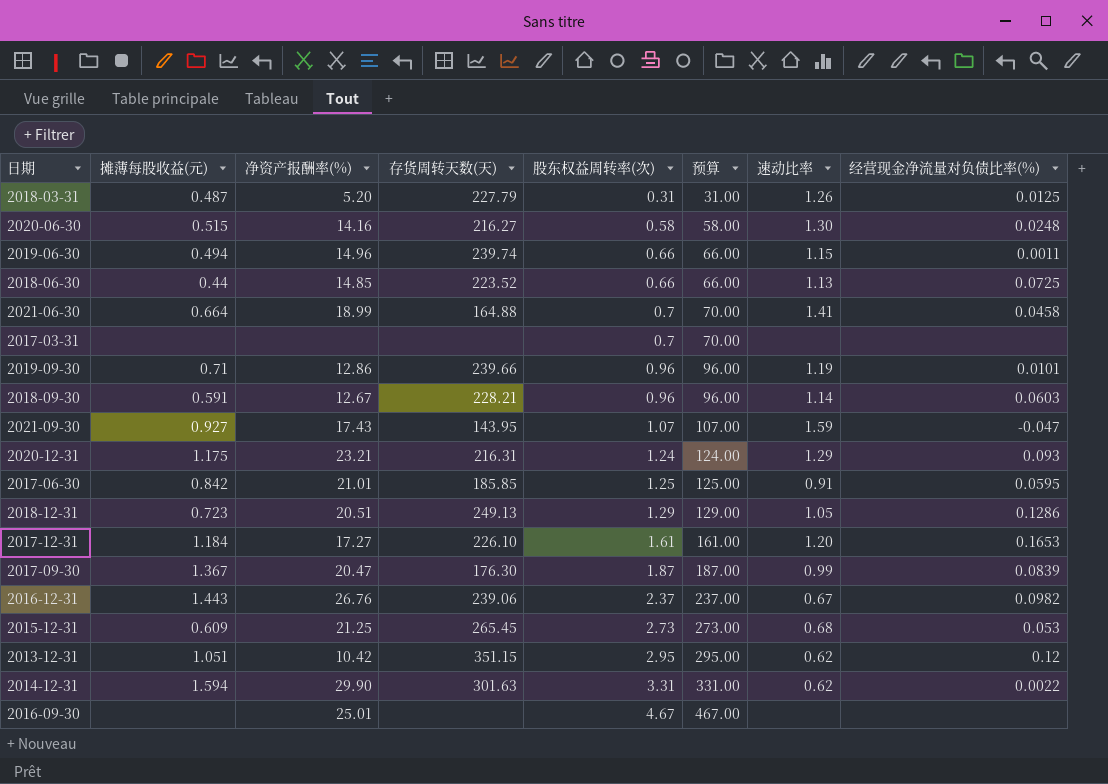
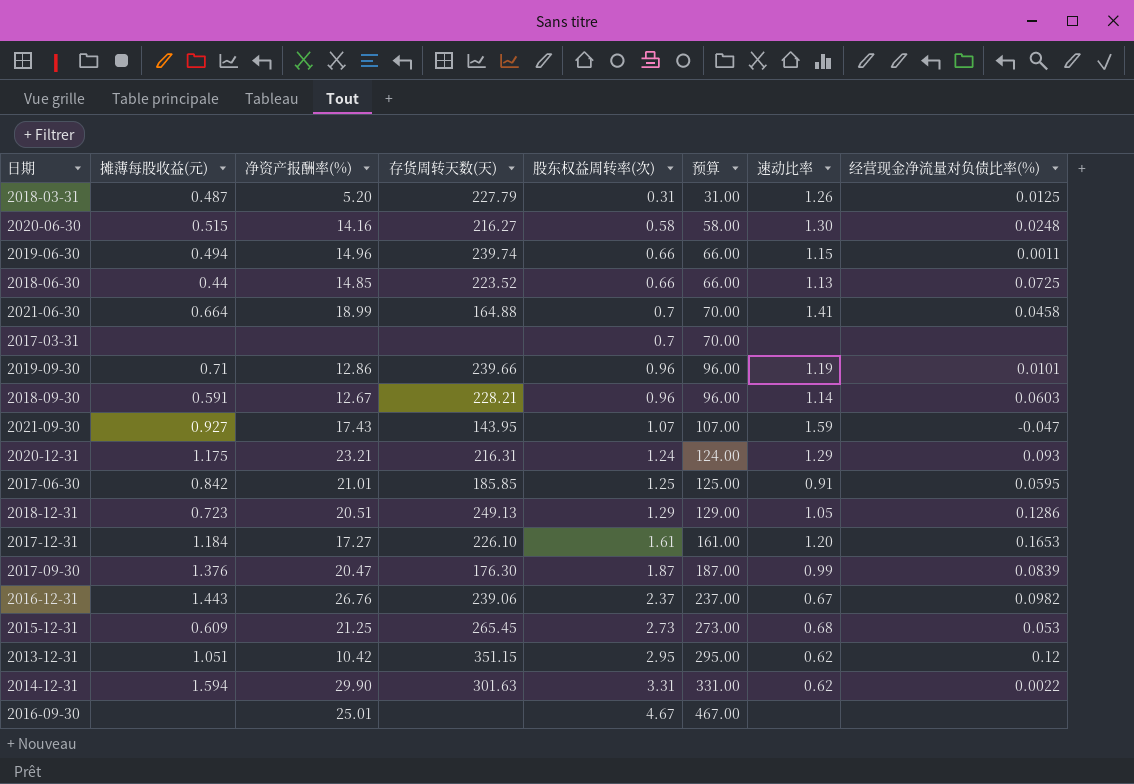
2017-09-30 | 摊薄每股收益(元): 1.367 -> 1.376

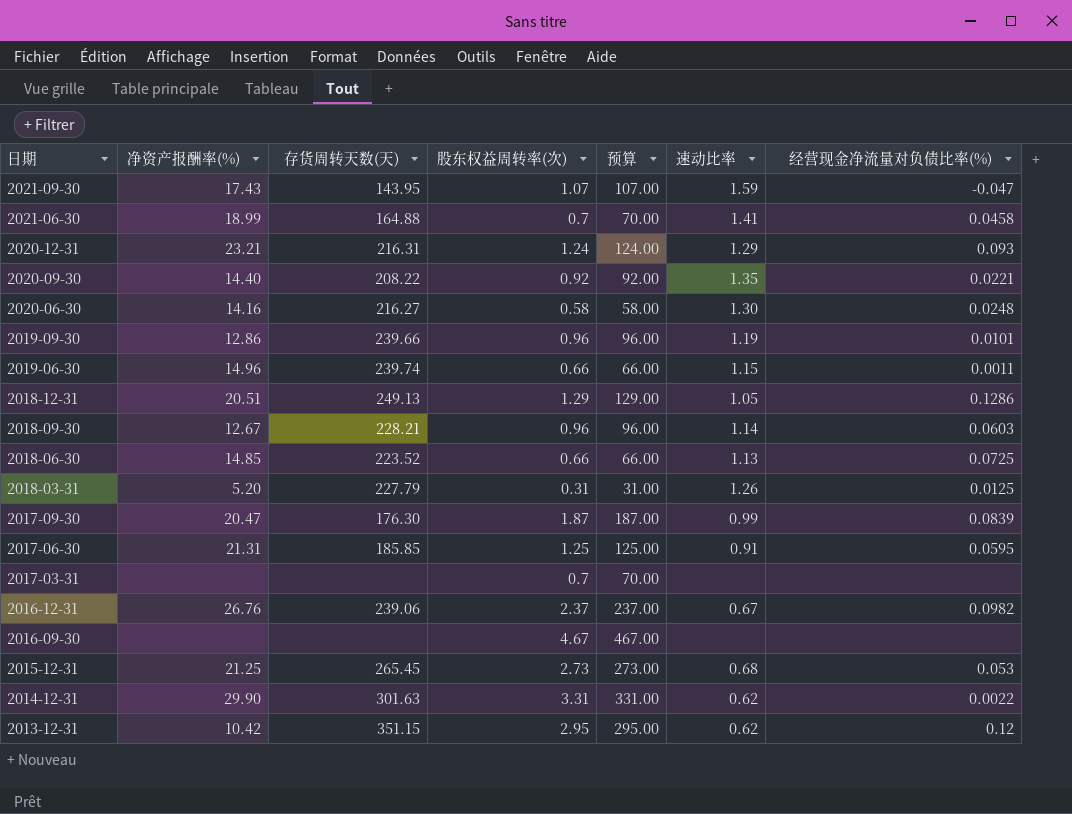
row order: 股东权益周转率(次) ascending -> 日期 descending
column 摊薄每股收益(元) | position: 2 -> none
row 2017-12-31: 1.184 | 17.27 | 226.10 | 1.61 | 161.00 | 1.20 | 0.1653 -> none
row 2020-09-30: none -> 14.40 | 208.22 | 0.92 | 92.00 | 1.35 | 0.0221
2017-06-30 | 净资产报酬率(%): 21.01 -> 21.31
2016-09-30 | 净资产报酬率(%): 25.01 -> none

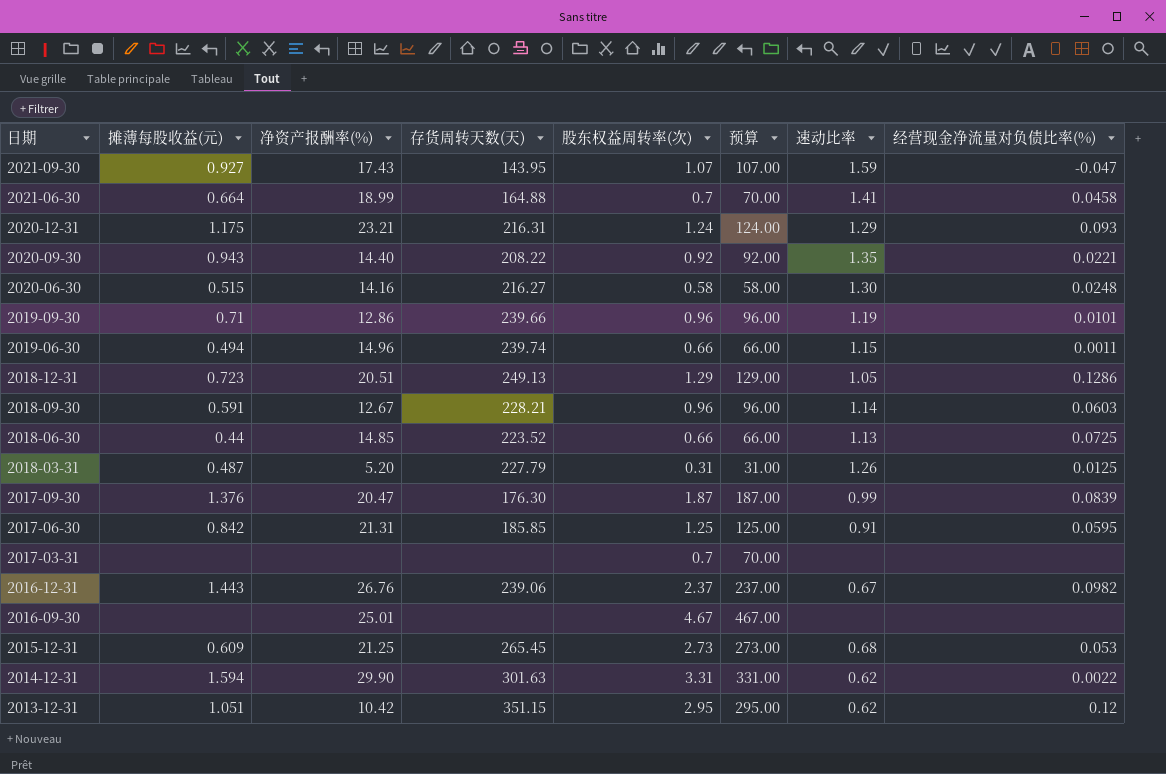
column 摊薄每股收益(元) | position: none -> 2
2016-09-30 | 净资产报酬率(%): none -> 25.01

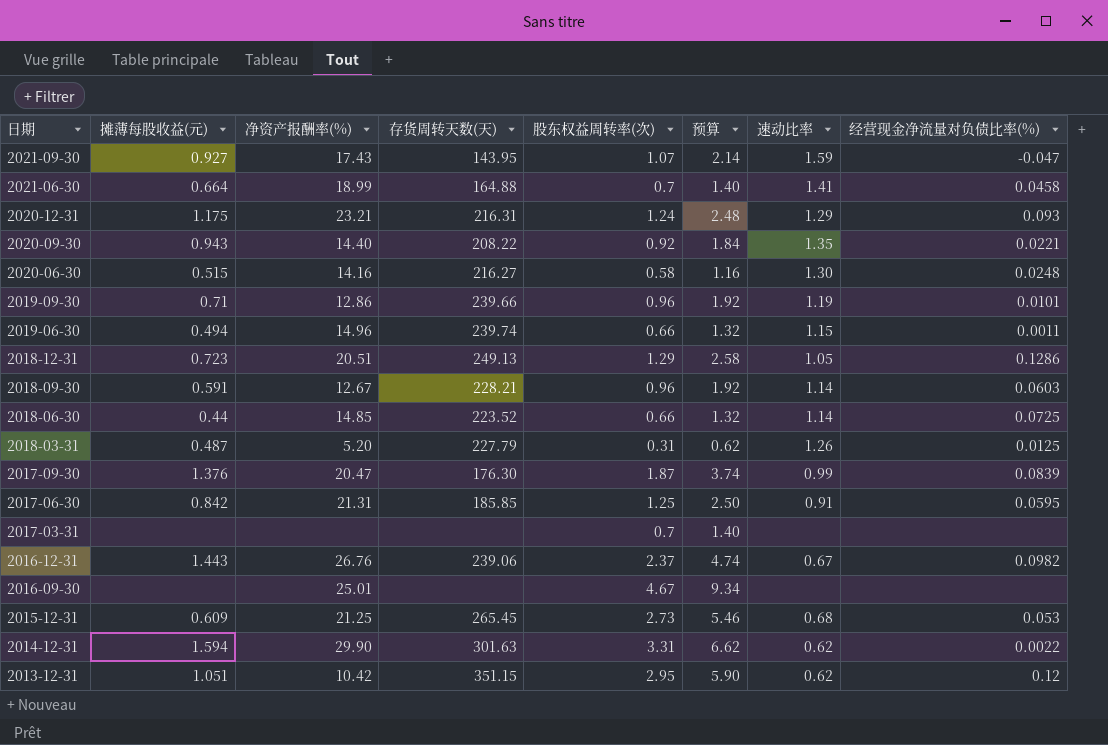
column 预算 | formula: [股东权益周转率(次)] * 100 -> [股东权益周转率(次)] * 2
2018-06-30 | 速动比率: 1.13 -> 1.14

